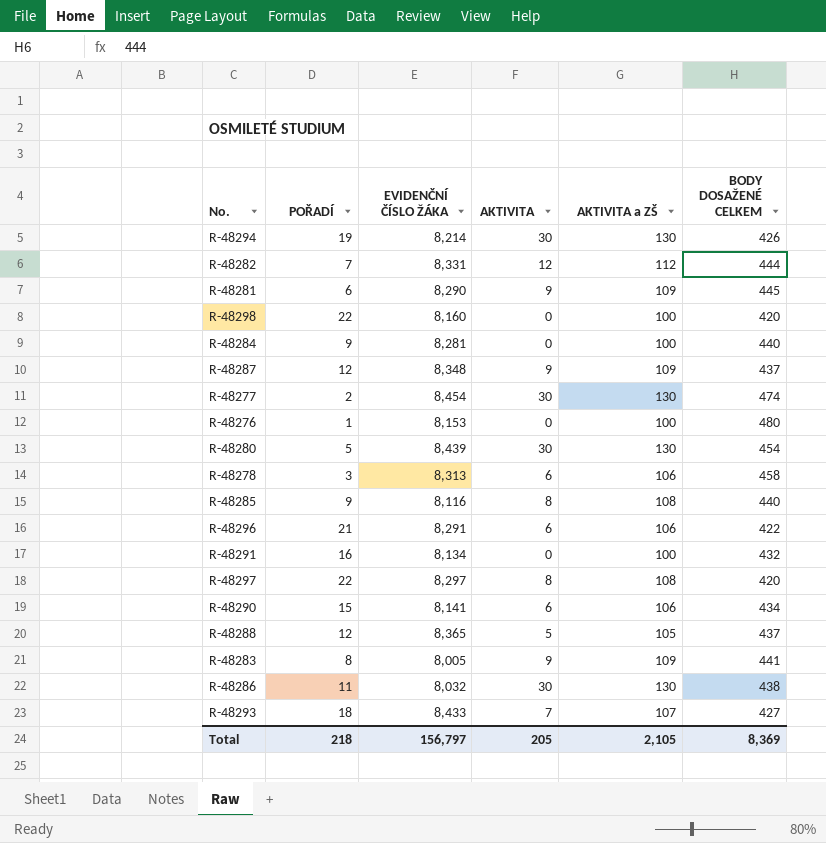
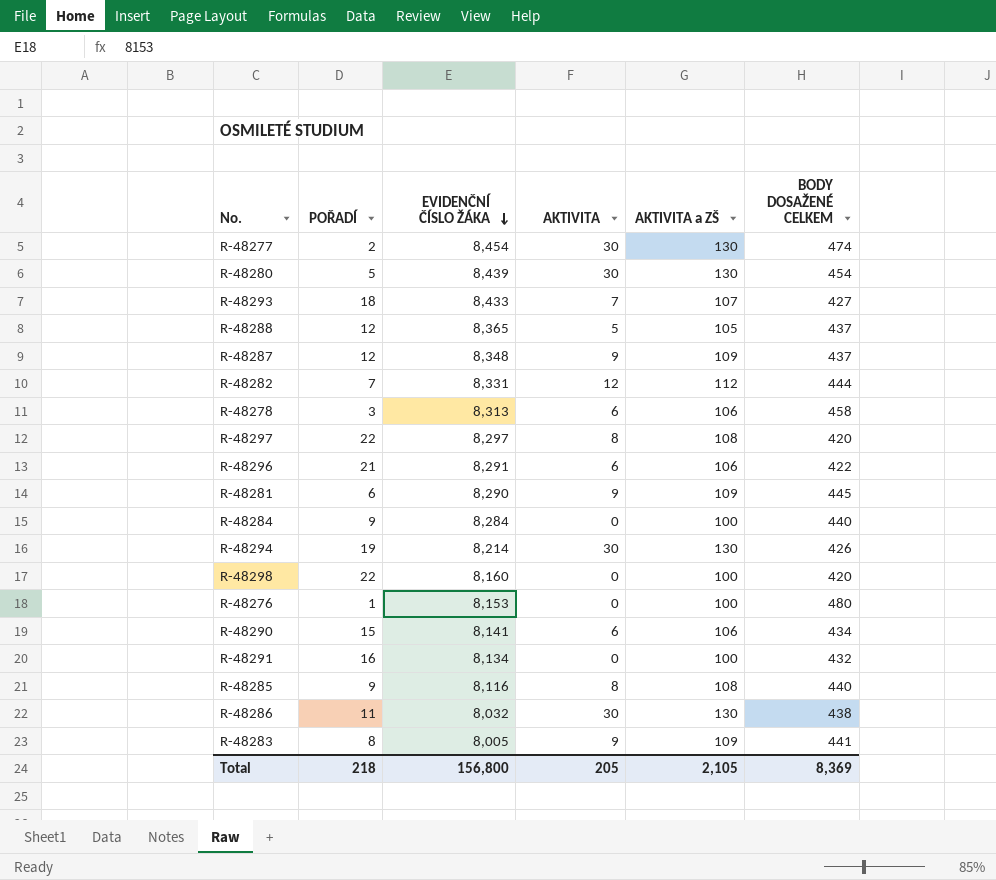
row order: none -> EVIDENČNÍ ČÍSLO ŽÁKA descending
R-48284 | EVIDENČNÍ ČÍSLO ŽÁKA: 8,281 -> 8,284
Total | EVIDENČNÍ ČÍSLO ŽÁKA: 156,797 -> 156,800

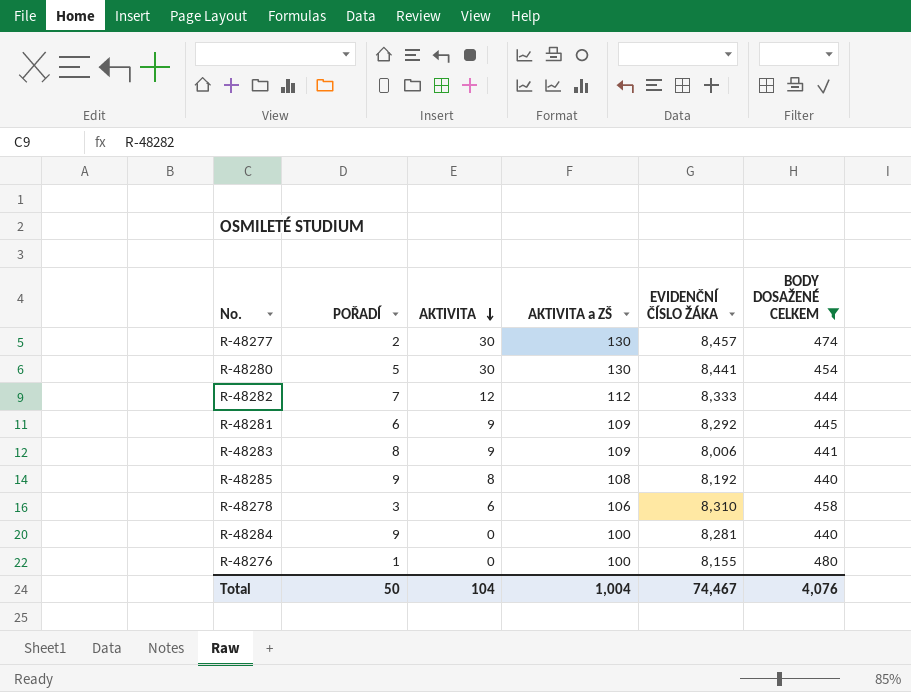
filter: none -> BODY DOSAŽENÉ CELKEM >= 440
row order: EVIDENČNÍ ČÍSLO ŽÁKA descending -> AKTIVITA descending
column EVIDENČNÍ ČÍSLO ŽÁKA | position: 3 -> 5
R-48277 | EVIDENČNÍ ČÍSLO ŽÁKA: 8,454 -> 8,457
R-48280 | EVIDENČNÍ ČÍSLO ŽÁKA: 8,439 -> 8,441
R-48282 | EVIDENČNÍ ČÍSLO ŽÁKA: 8,331 -> 8,333
R-48281 | EVIDENČNÍ ČÍSLO ŽÁKA: 8,290 -> 8,292
R-48283 | EVIDENČNÍ ČÍSLO ŽÁKA: 8,005 -> 8,006
R-48285 | EVIDENČNÍ ČÍSLO ŽÁKA: 8,116 -> 8,192
R-48278 | EVIDENČNÍ ČÍSLO ŽÁKA: 8,313 -> 8,310
R-48284 | EVIDENČNÍ ČÍSLO ŽÁKA: 8,284 -> 8,281
R-48276 | EVIDENČNÍ ČÍSLO ŽÁKA: 8,153 -> 8,155
Total | POŘADÍ: 218 -> 50
Total | AKTIVITA: 205 -> 104
Total | AKTIVITA a ZŠ: 2,105 -> 1,004
Total | EVIDENČNÍ ČÍSLO ŽÁKA: 156,800 -> 74,467
Total | BODY DOSAŽENÉ CELKEM: 8,369 -> 4,076

